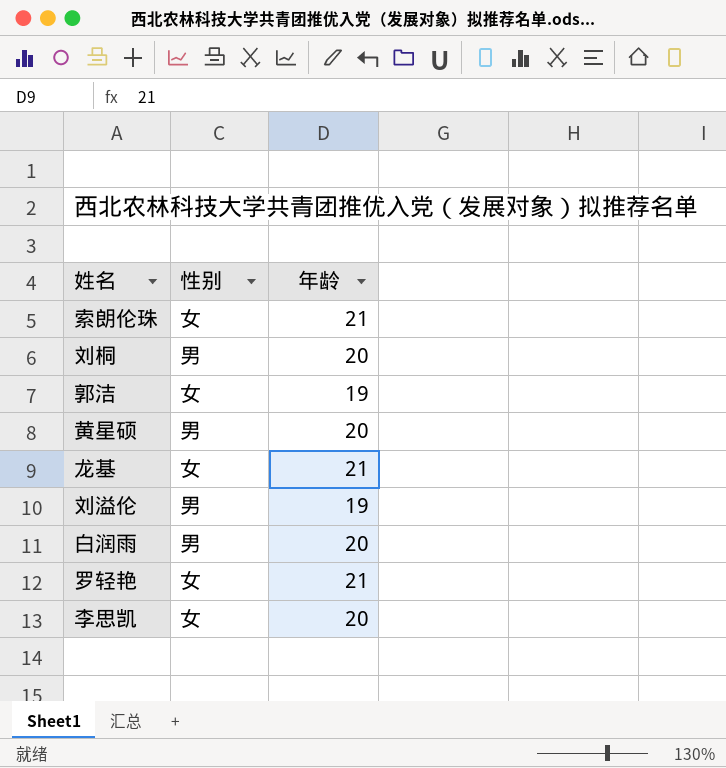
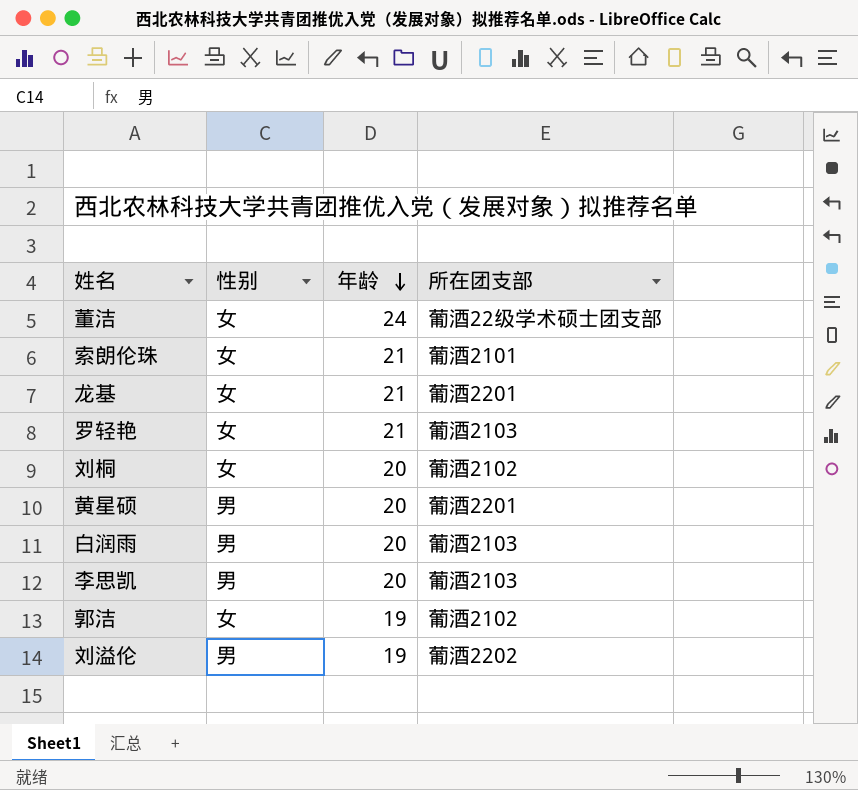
row order: none -> 年龄 descending
column 所在团支部 | position: none -> 4
row 董洁: none -> 女 | 24 | 葡酒22级学术硕士团支部
刘桐 | 性别: 男 -> 女
李思凯 | 性别: 女 -> 男

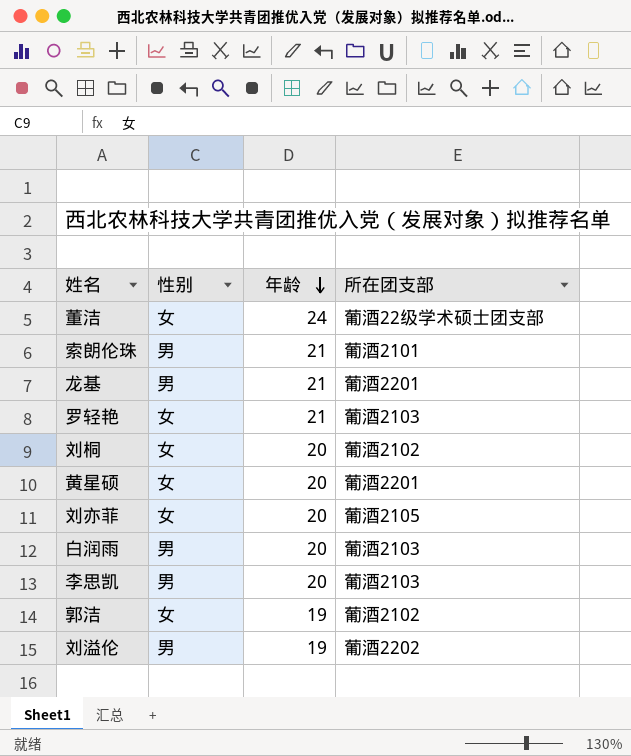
索朗伦珠 | 性别: 女 -> 男
龙基 | 性别: 女 -> 男
黄星硕 | 性别: 男 -> 女
row 刘亦菲: none -> 女 | 20 | 葡酒2105

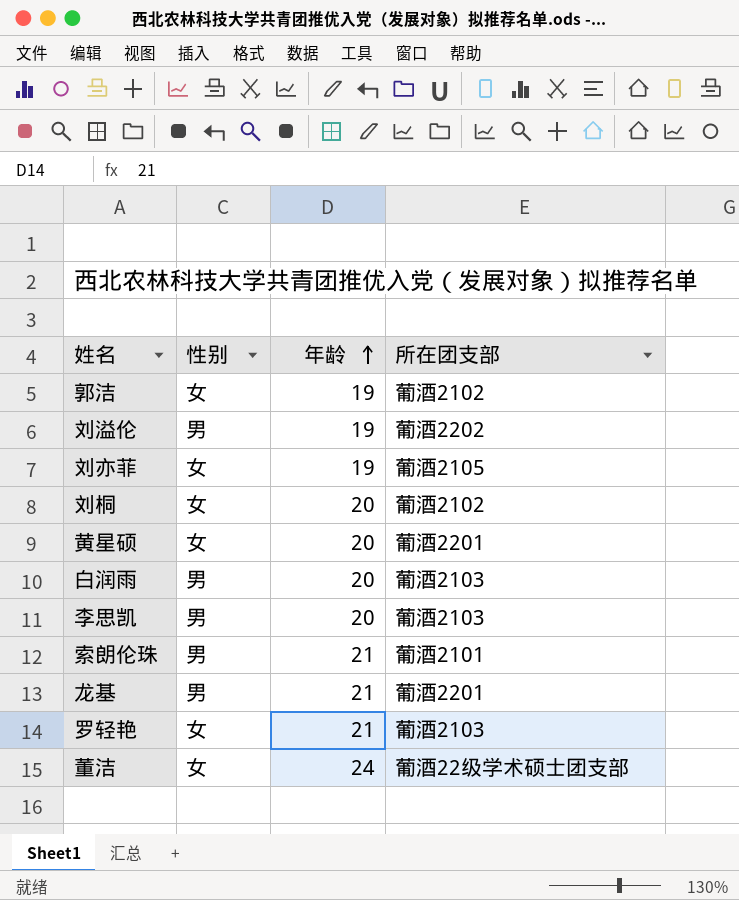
row order: 年龄 descending -> 年龄 ascending
刘亦菲 | 年龄: 20 -> 19

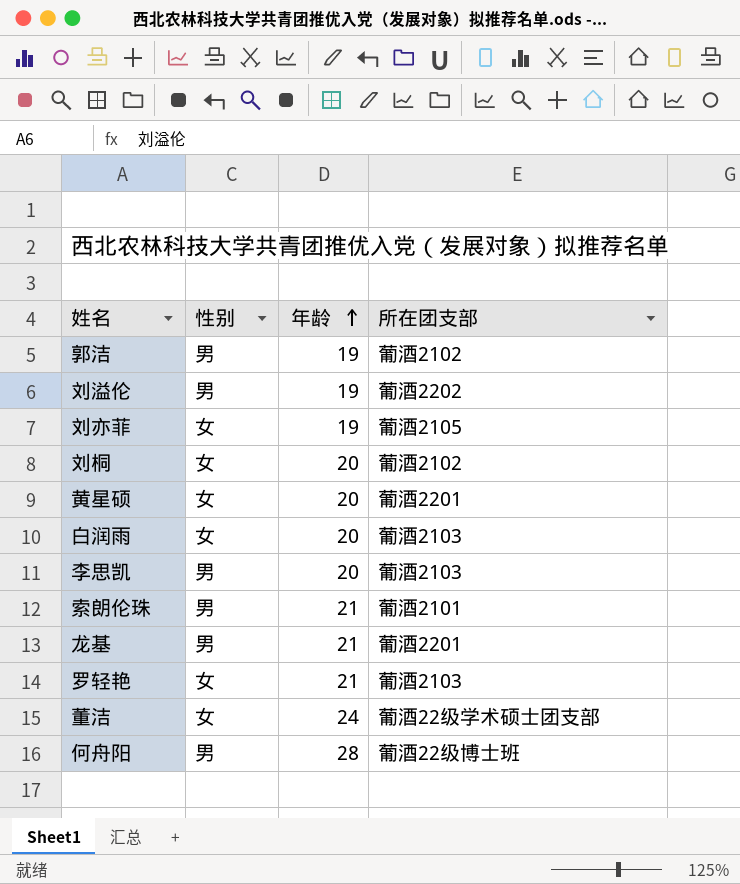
郭洁 | 性别: 女 -> 男
白润雨 | 性别: 男 -> 女
row 何舟阳: none -> 男 | 28 | 葡酒22级博士班

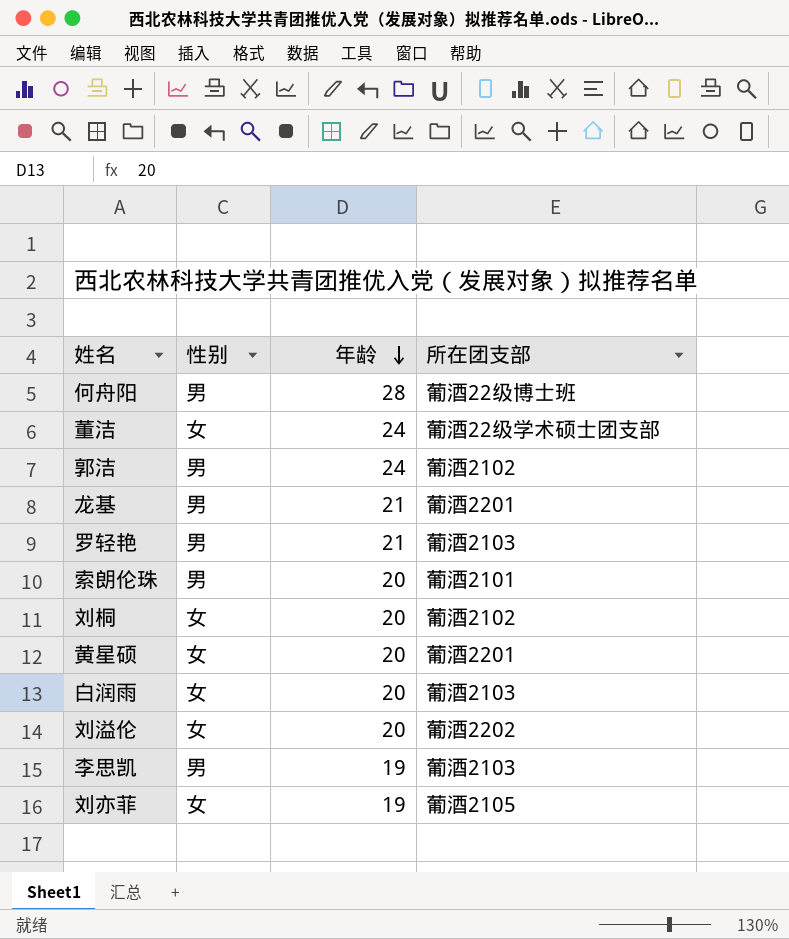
row order: 年龄 ascending -> 年龄 descending
郭洁 | 年龄: 19 -> 24
罗轻艳 | 性别: 女 -> 男
索朗伦珠 | 年龄: 21 -> 20
刘溢伦 | 性别: 男 -> 女
刘溢伦 | 年龄: 19 -> 20
李思凯 | 年龄: 20 -> 19

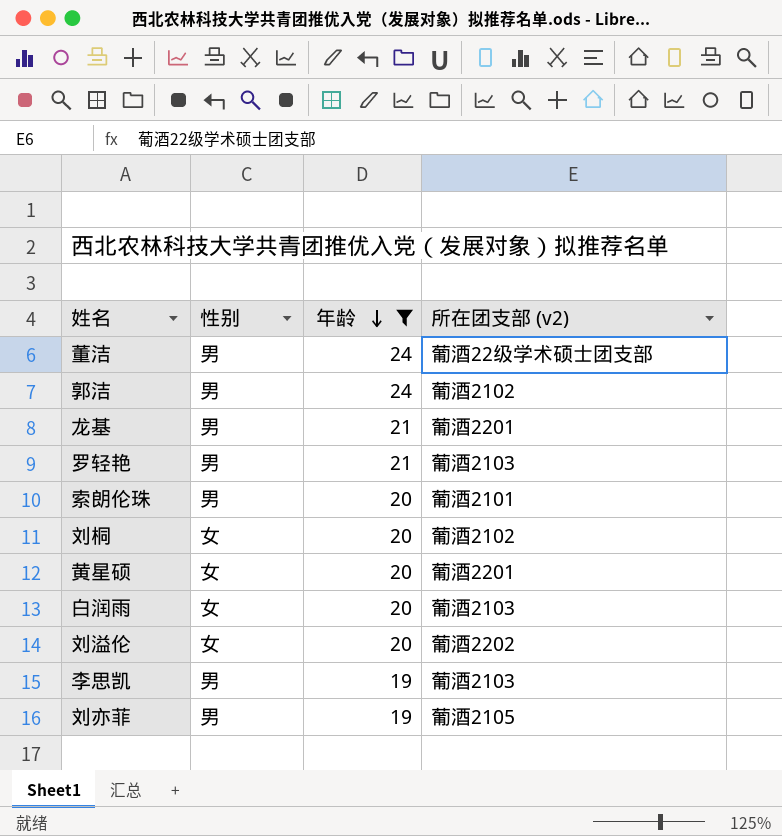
filter: none -> 年龄 != 28
column name: 所在团支部 -> 所在团支部 (v2)
董洁 | 性别: 女 -> 男
刘亦菲 | 性别: 女 -> 男

